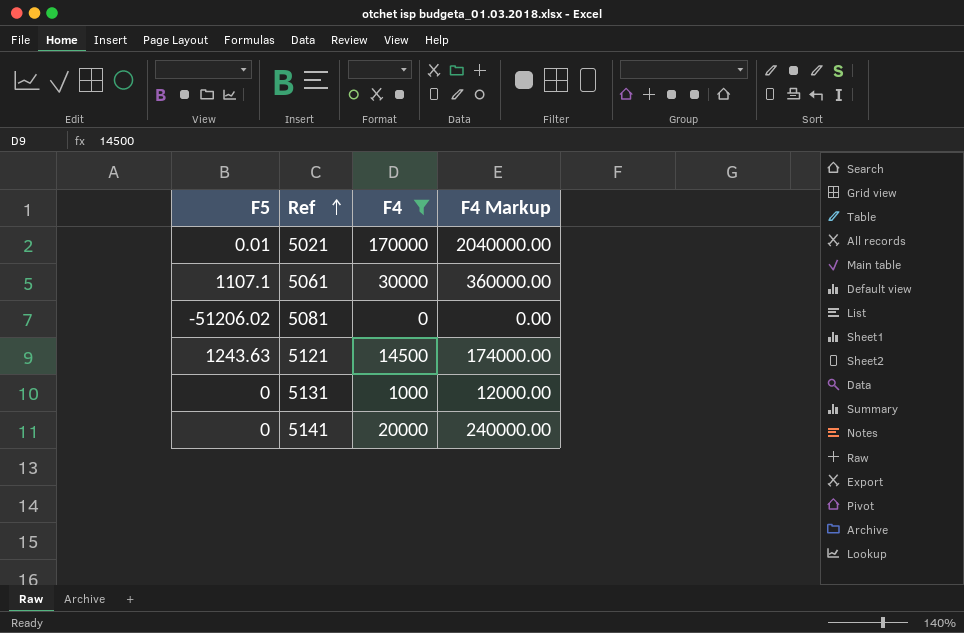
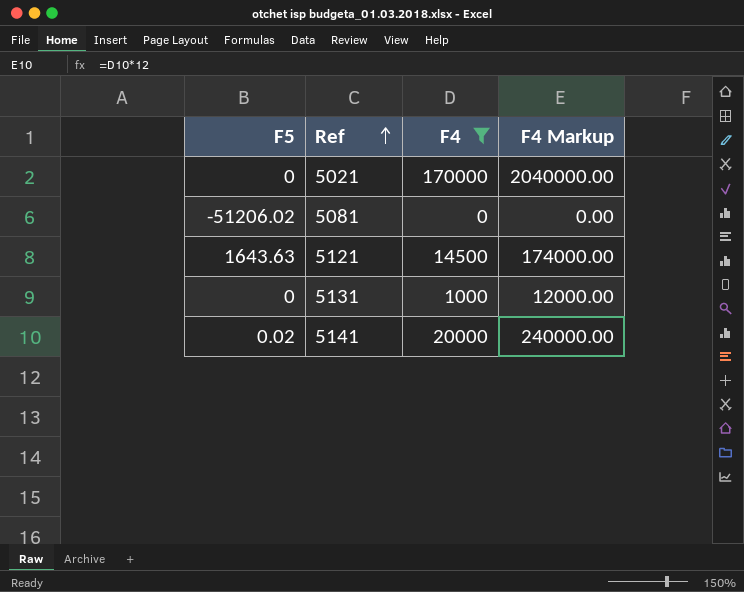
row 5061: 1107.1 | 30000 | 360000.00 -> none
5021 | F5: 0.01 -> 0
5121 | F5: 1243.63 -> 1643.63
5141 | F5: 0 -> 0.02

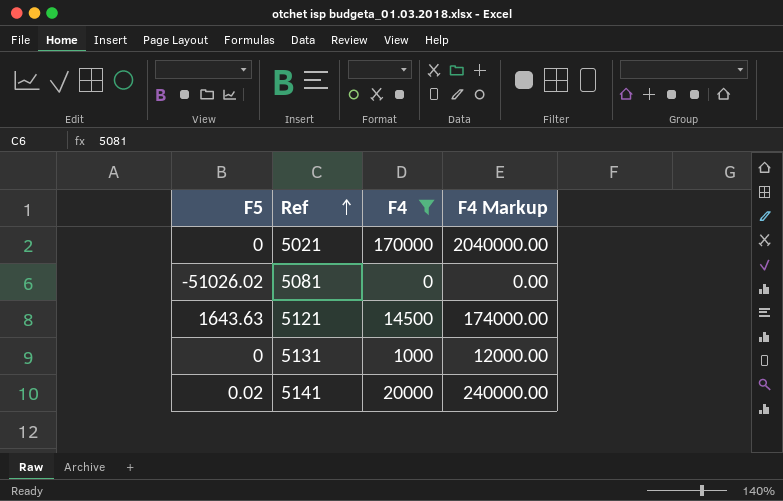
5081 | F5: -51206.02 -> -51026.02

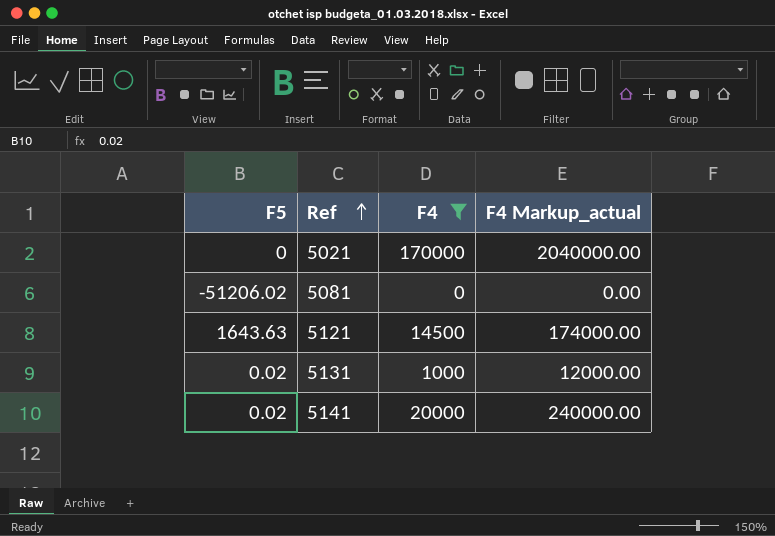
column name: F4 Markup -> F4 Markup_actual
5081 | F5: -51026.02 -> -51206.02
5131 | F5: 0 -> 0.02

